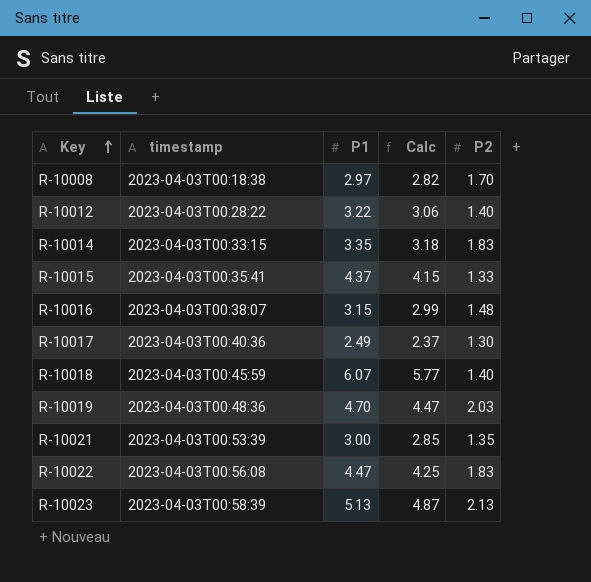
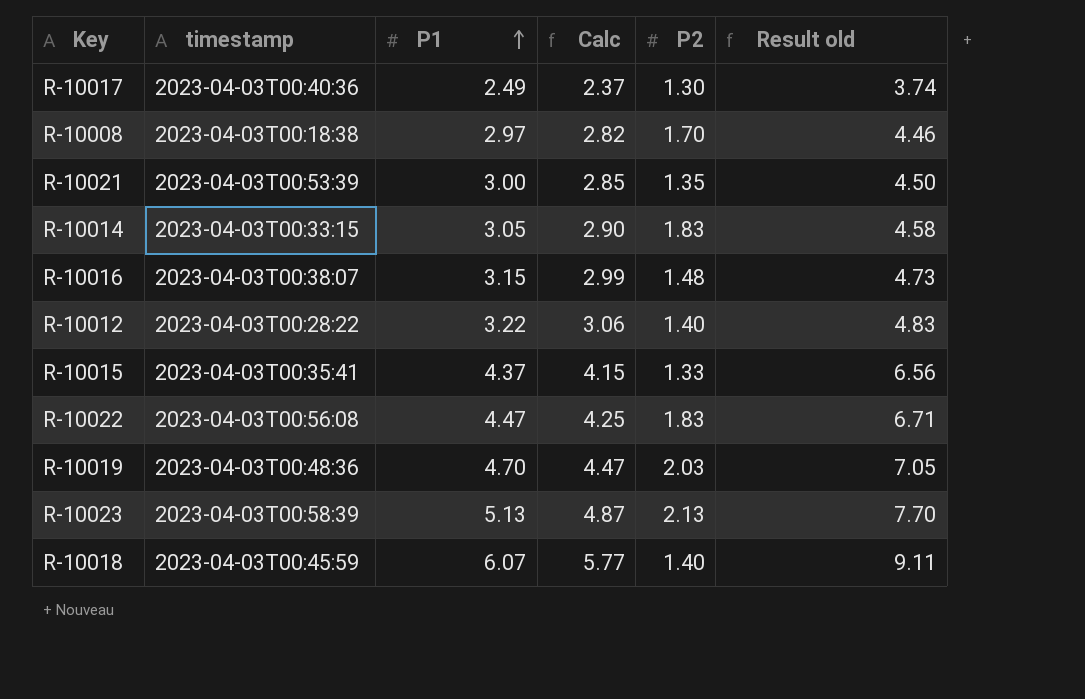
row order: Key ascending -> P1 ascending
column Result old | formula: none -> [P1] * 1.5
R-10014 | P1: 3.35 -> 3.05
R-10014 | Calc: 3.18 -> 2.90

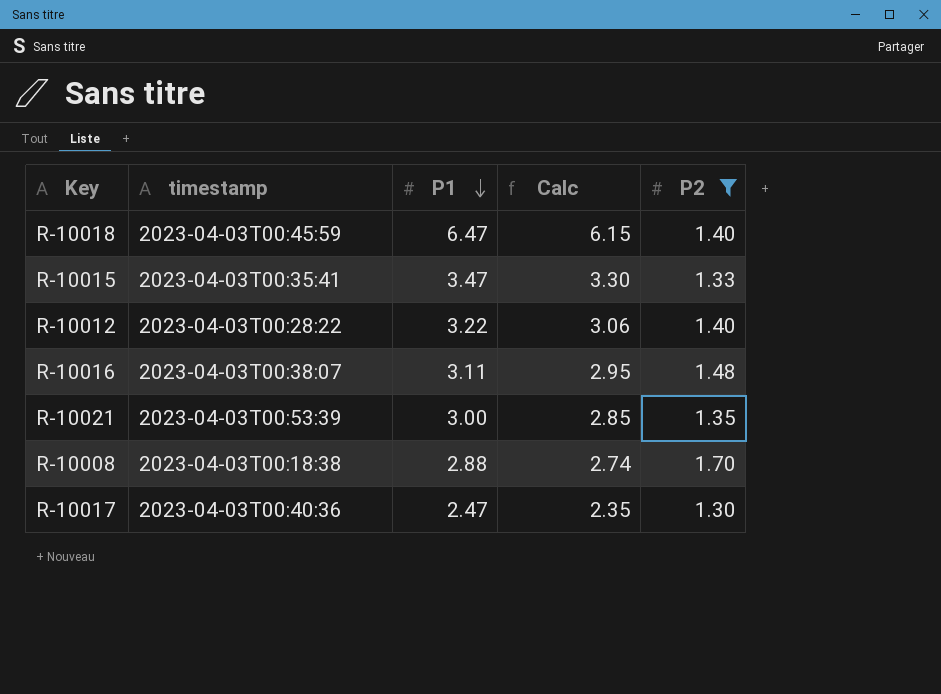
filter: none -> P2 <= 1.70
row order: P1 ascending -> P1 descending
column Result old | formula: [P1] * 1.5 -> none
R-10018 | P1: 6.07 -> 6.47
R-10018 | Calc: 5.77 -> 6.15
R-10015 | P1: 4.37 -> 3.47
R-10015 | Calc: 4.15 -> 3.30
R-10016 | P1: 3.15 -> 3.11
R-10016 | Calc: 2.99 -> 2.95
R-10008 | P1: 2.97 -> 2.88
R-10008 | Calc: 2.82 -> 2.74
R-10017 | P1: 2.49 -> 2.47
R-10017 | Calc: 2.37 -> 2.35

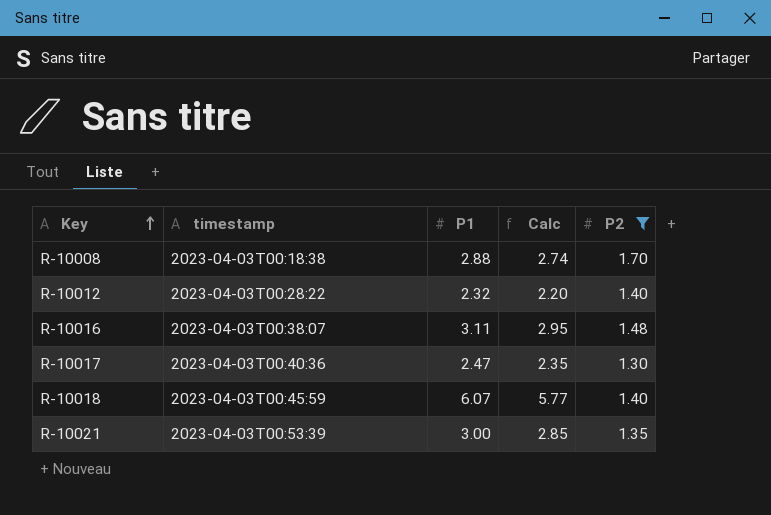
row order: P1 descending -> Key ascending
row R-10015: 2023-04-03T00:35:41 | 3.47 | 3.30 | 1.33 -> none
R-10012 | P1: 3.22 -> 2.32
R-10012 | Calc: 3.06 -> 2.20
R-10018 | P1: 6.47 -> 6.07
R-10018 | Calc: 6.15 -> 5.77

